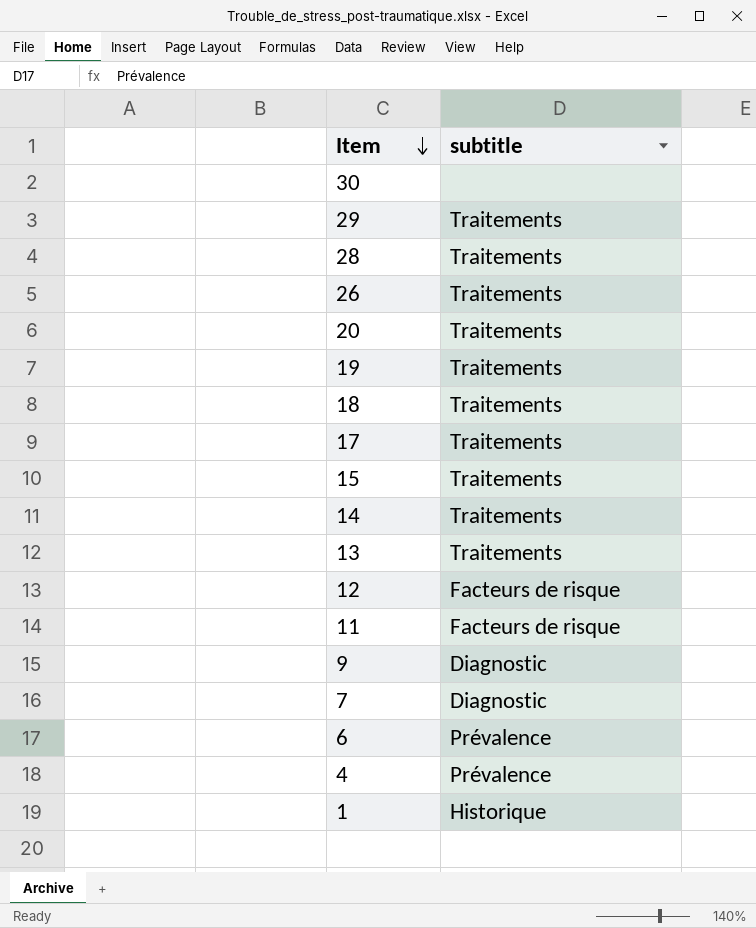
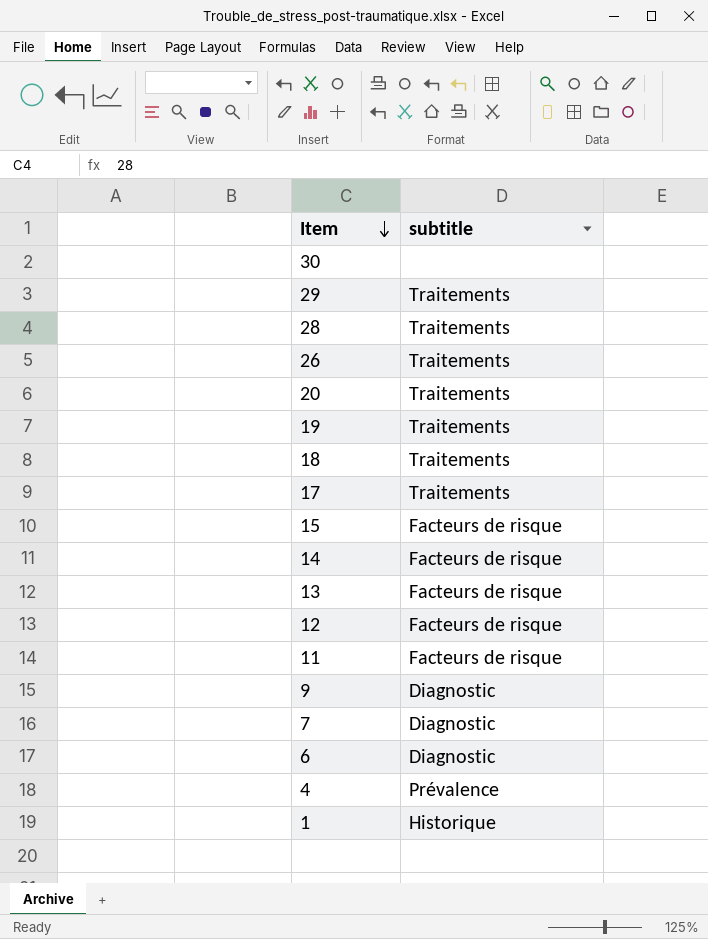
15 | subtitle: Traitements -> Facteurs de risque
14 | subtitle: Traitements -> Facteurs de risque
13 | subtitle: Traitements -> Facteurs de risque
6 | subtitle: Prévalence -> Diagnostic

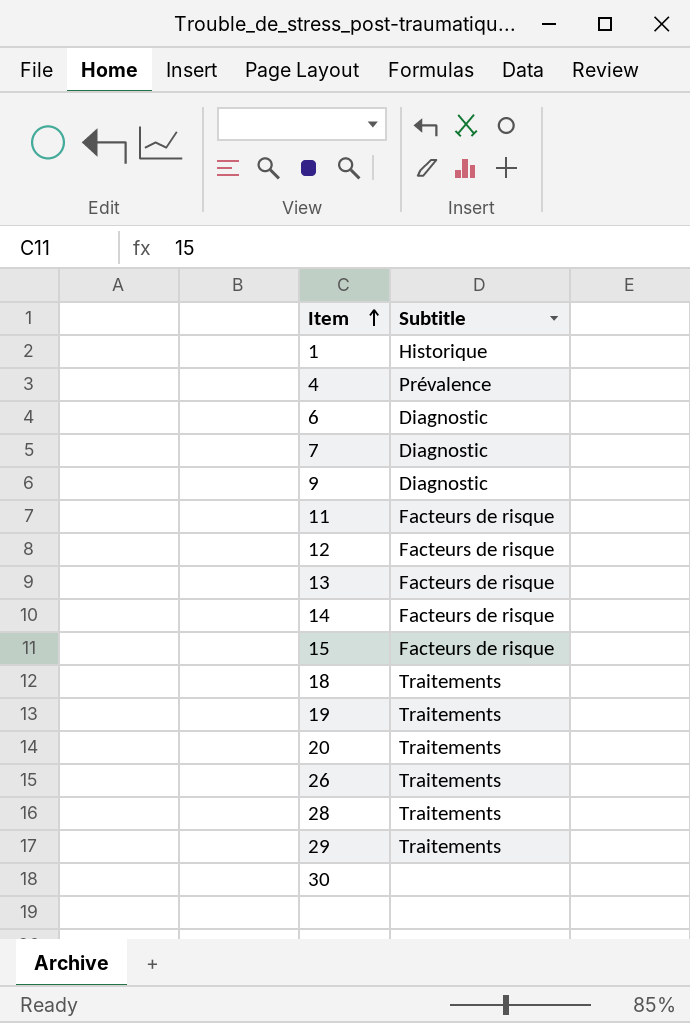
row order: Item descending -> Item ascending
column name: subtitle -> Subtitle
row 17: Traitements -> none

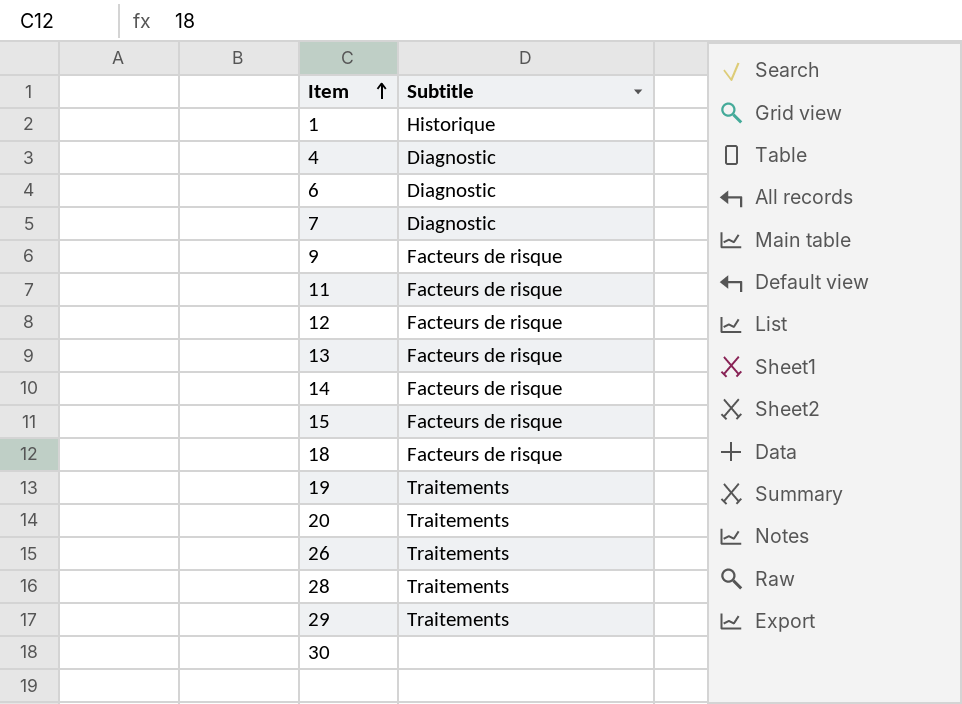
4 | Subtitle: Prévalence -> Diagnostic
9 | Subtitle: Diagnostic -> Facteurs de risque
18 | Subtitle: Traitements -> Facteurs de risque

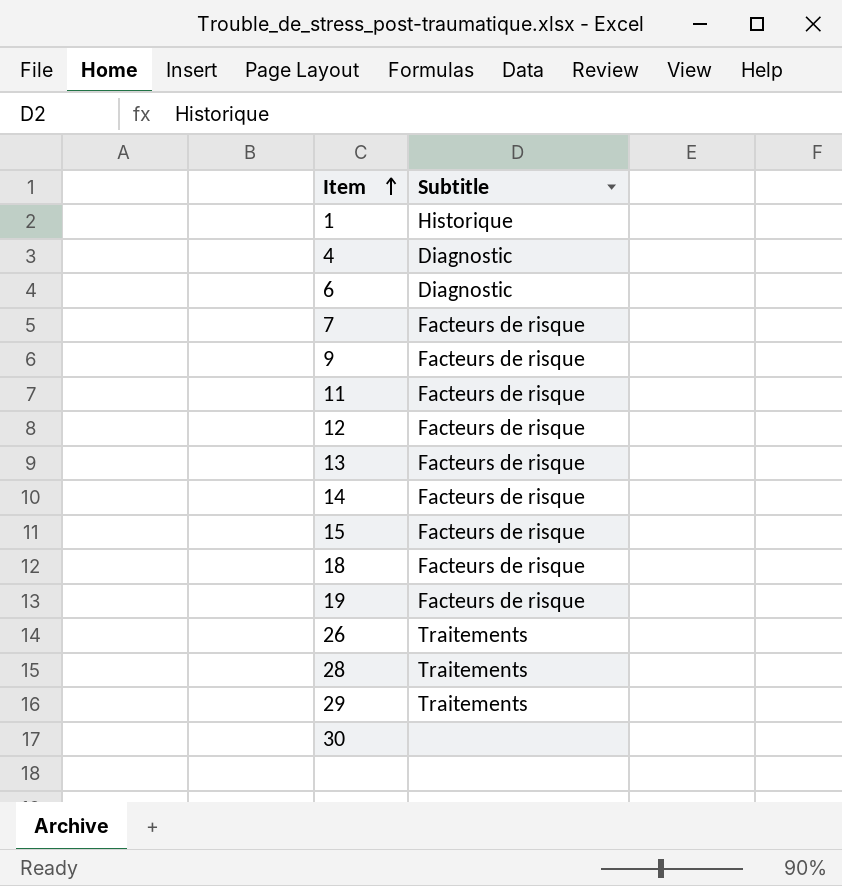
row 20: Traitements -> none
7 | Subtitle: Diagnostic -> Facteurs de risque
19 | Subtitle: Traitements -> Facteurs de risque

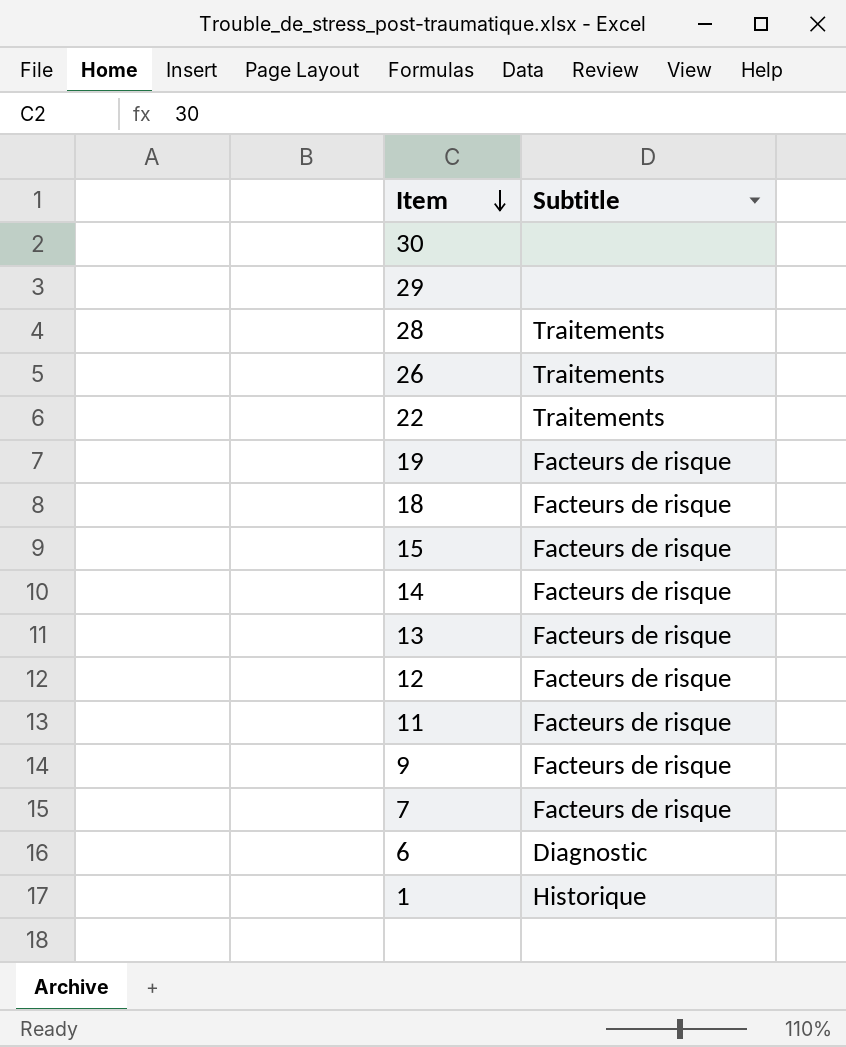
row order: Item ascending -> Item descending
row 4: Diagnostic -> none
29 | Subtitle: Traitements -> none
row 22: none -> Traitements

